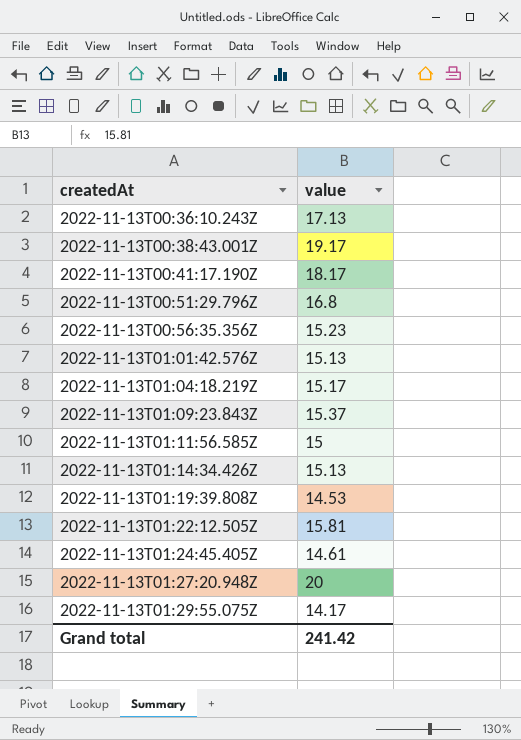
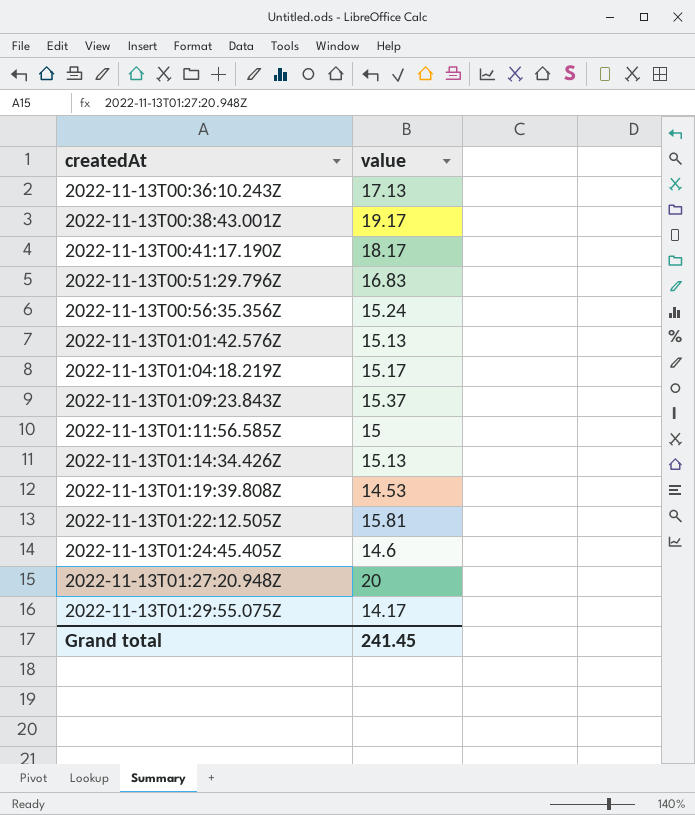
2022-11-13T00:51:29.796Z | value: 16.8 -> 16.83
2022-11-13T00:56:35.356Z | value: 15.23 -> 15.24
2022-11-13T01:24:45.405Z | value: 14.61 -> 14.6
Grand total | value: 241.42 -> 241.45

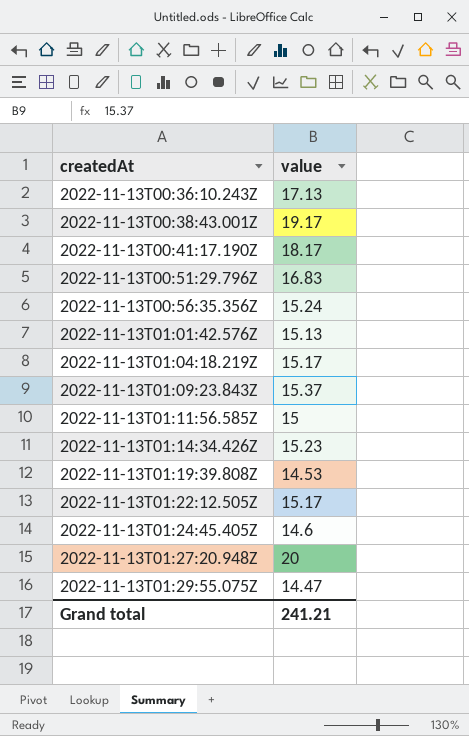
2022-11-13T01:14:34.426Z | value: 15.13 -> 15.23
2022-11-13T01:22:12.505Z | value: 15.81 -> 15.17
2022-11-13T01:29:55.075Z | value: 14.17 -> 14.47
Grand total | value: 241.45 -> 241.21

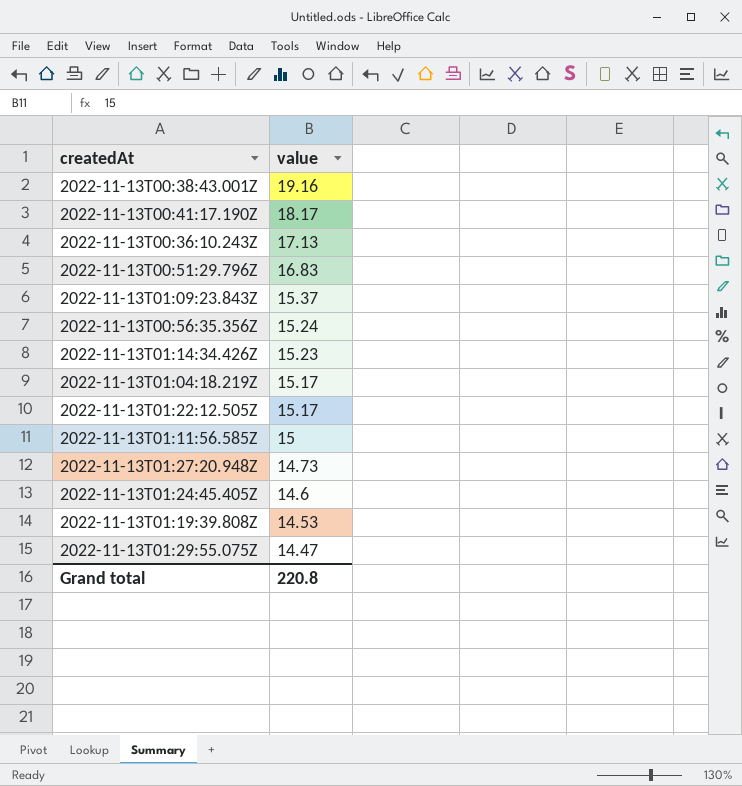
row order: createdAt ascending -> value descending
row 2022-11-13T01:01:42.576Z: 15.13 -> none
2022-11-13T00:38:43.001Z | value: 19.17 -> 19.16
2022-11-13T01:27:20.948Z | value: 20 -> 14.73
Grand total | value: 241.21 -> 220.8

